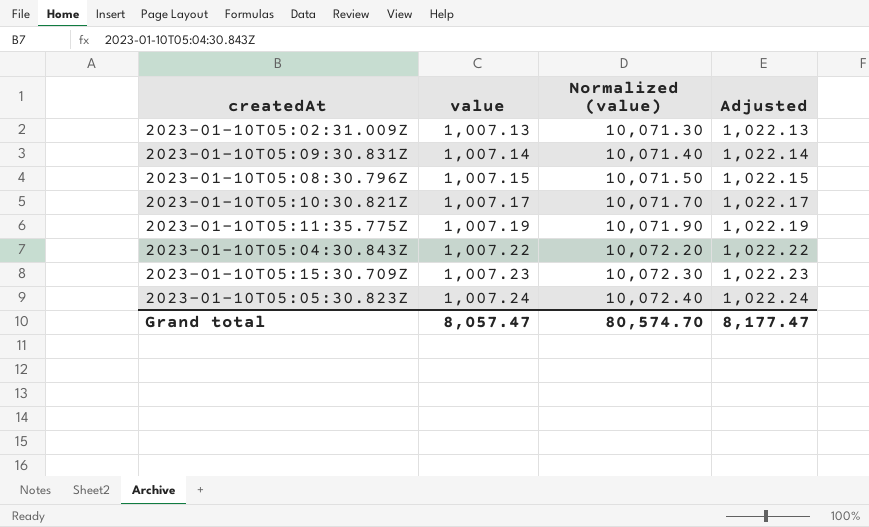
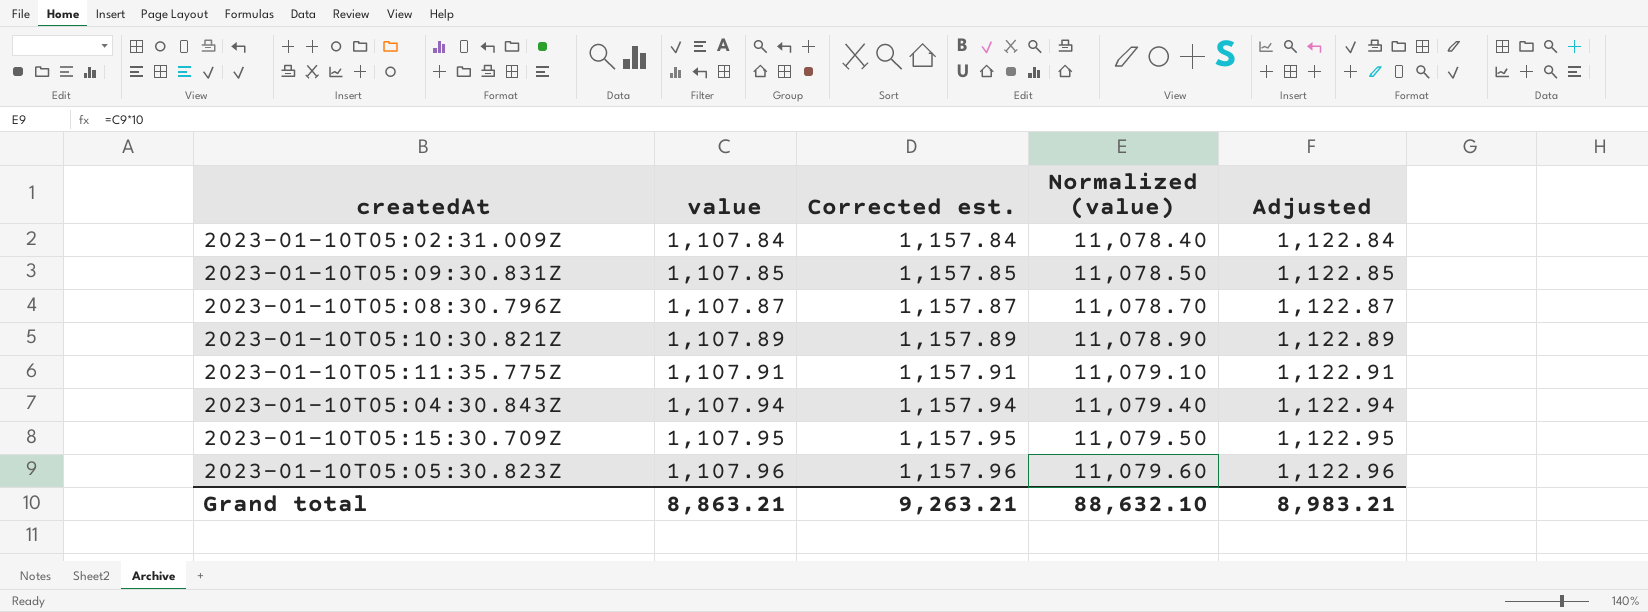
column Corrected est. | formula: none -> [value] + 50
2023-01-10T05:02:31.009Z | value: 1,007.13 -> 1,107.84
2023-01-10T05:02:31.009Z | Normalized (value): 10,071.30 -> 11,078.40
2023-01-10T05:02:31.009Z | Adjusted: 1,022.13 -> 1,122.84
2023-01-10T05:09:30.831Z | value: 1,007.14 -> 1,107.85
2023-01-10T05:09:30.831Z | Normalized (value): 10,071.40 -> 11,078.50
2023-01-10T05:09:30.831Z | Adjusted: 1,022.14 -> 1,122.85
2023-01-10T05:08:30.796Z | value: 1,007.15 -> 1,107.87
2023-01-10T05:08:30.796Z | Normalized (value): 10,071.50 -> 11,078.70
2023-01-10T05:08:30.796Z | Adjusted: 1,022.15 -> 1,122.87
2023-01-10T05:10:30.821Z | value: 1,007.17 -> 1,107.89
2023-01-10T05:10:30.821Z | Normalized (value): 10,071.70 -> 11,078.90
2023-01-10T05:10:30.821Z | Adjusted: 1,022.17 -> 1,122.89
2023-01-10T05:11:35.775Z | value: 1,007.19 -> 1,107.91
2023-01-10T05:11:35.775Z | Normalized (value): 10,071.90 -> 11,079.10
2023-01-10T05:11:35.775Z | Adjusted: 1,022.19 -> 1,122.91
2023-01-10T05:04:30.843Z | value: 1,007.22 -> 1,107.94
2023-01-10T05:04:30.843Z | Normalized (value): 10,072.20 -> 11,079.40
2023-01-10T05:04:30.843Z | Adjusted: 1,022.22 -> 1,122.94
2023-01-10T05:15:30.709Z | value: 1,007.23 -> 1,107.95
2023-01-10T05:15:30.709Z | Normalized (value): 10,072.30 -> 11,079.50
2023-01-10T05:15:30.709Z | Adjusted: 1,022.23 -> 1,122.95
2023-01-10T05:05:30.823Z | value: 1,007.24 -> 1,107.96
2023-01-10T05:05:30.823Z | Normalized (value): 10,072.40 -> 11,079.60
2023-01-10T05:05:30.823Z | Adjusted: 1,022.24 -> 1,122.96
Grand total | value: 8,057.47 -> 8,863.21
Grand total | Normalized (value): 80,574.70 -> 88,632.10
Grand total | Adjusted: 8,177.47 -> 8,983.21

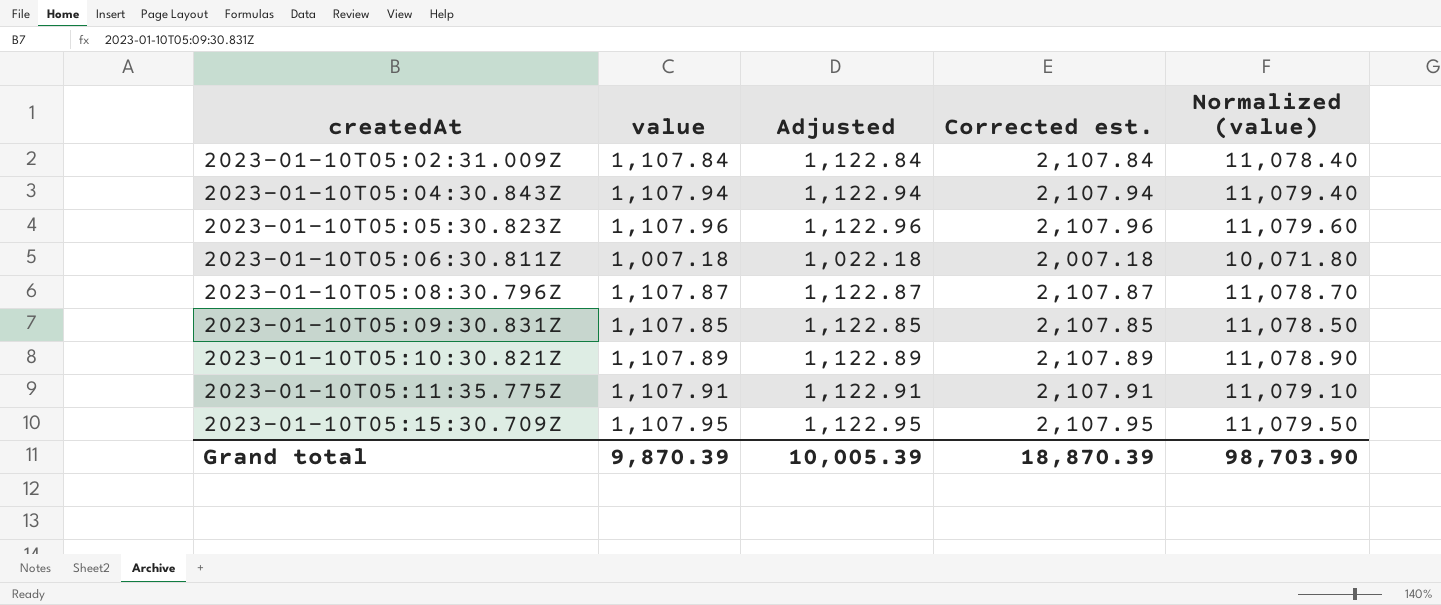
row order: value ascending -> createdAt ascending
column Adjusted | position: 5 -> 3
column Corrected est. | formula: [value] + 50 -> [value] + 1000
row 2023-01-10T05:06:30.811Z: none -> 1,007.18 | 1,022.18 | 2,007.18 | 10,071.80
Grand total | value: 8,863.21 -> 9,870.39
Grand total | Adjusted: 8,983.21 -> 10,005.39
Grand total | Corrected est.: 9,263.21 -> 18,870.39
Grand total | Normalized (value): 88,632.10 -> 98,703.90

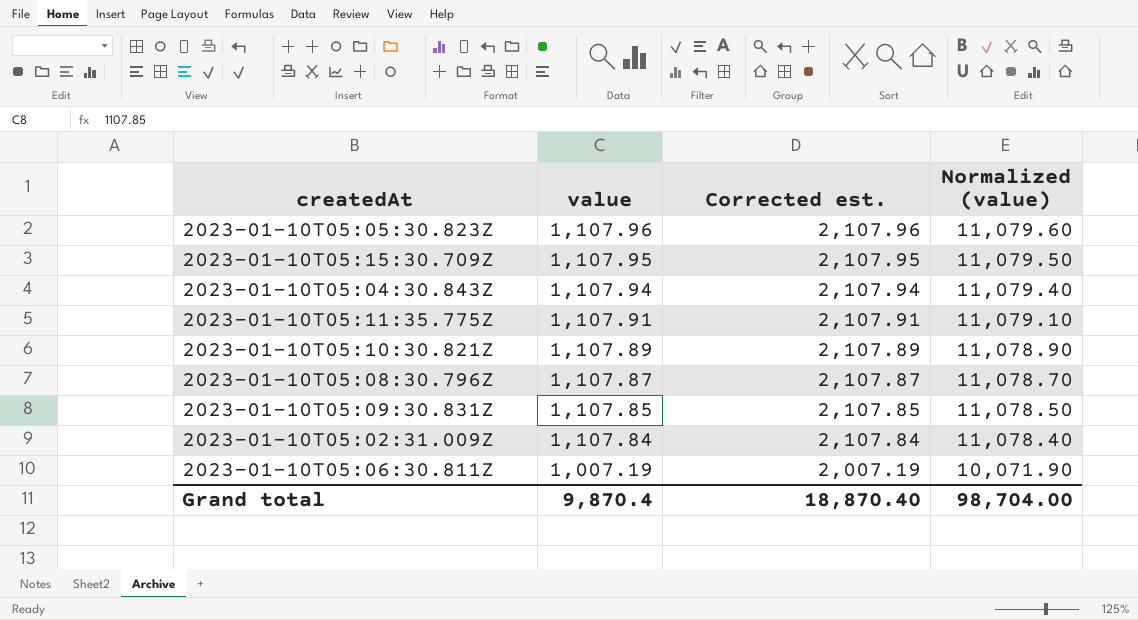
row order: createdAt ascending -> value descending
column Adjusted | formula: [value] + 15 -> none
2023-01-10T05:06:30.811Z | value: 1,007.18 -> 1,007.19
2023-01-10T05:06:30.811Z | Corrected est.: 2,007.18 -> 2,007.19
2023-01-10T05:06:30.811Z | Normalized (value): 10,071.80 -> 10,071.90
Grand total | value: 9,870.39 -> 9,870.4
Grand total | Corrected est.: 18,870.39 -> 18,870.40
Grand total | Normalized (value): 98,703.90 -> 98,704.00

